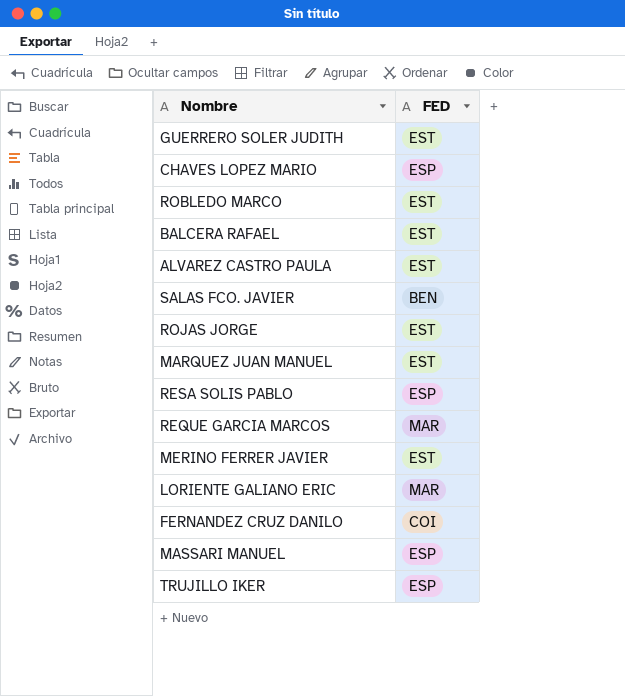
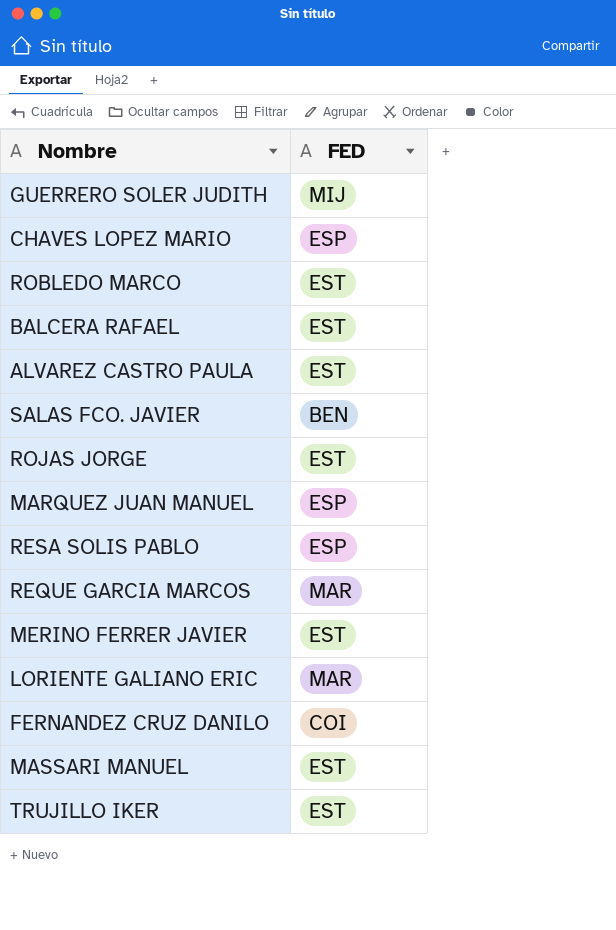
GUERRERO SOLER JUDITH | FED: EST -> MIJ
MARQUEZ JUAN MANUEL | FED: EST -> ESP
MASSARI MANUEL | FED: ESP -> EST
TRUJILLO IKER | FED: ESP -> EST

